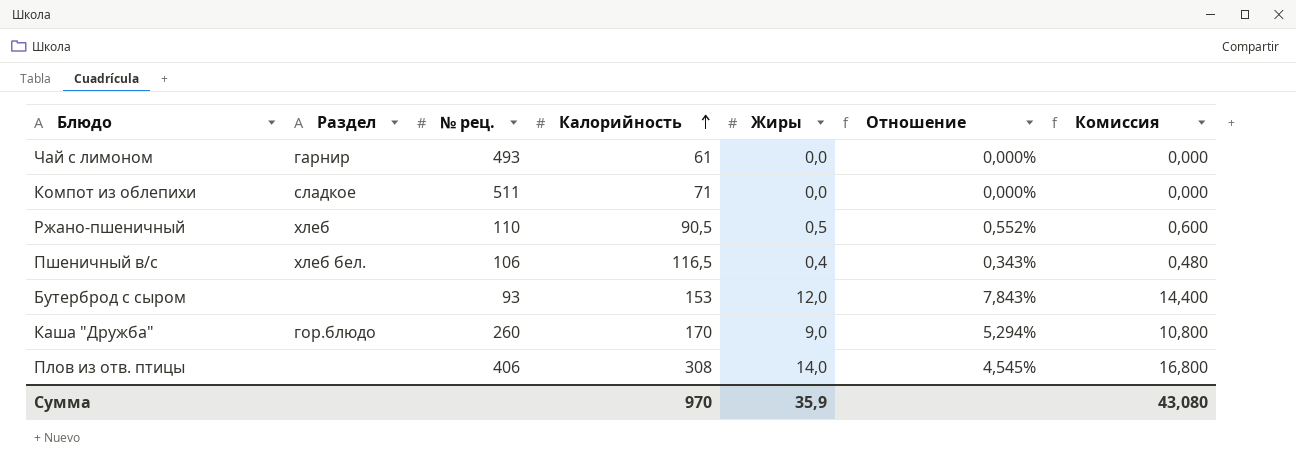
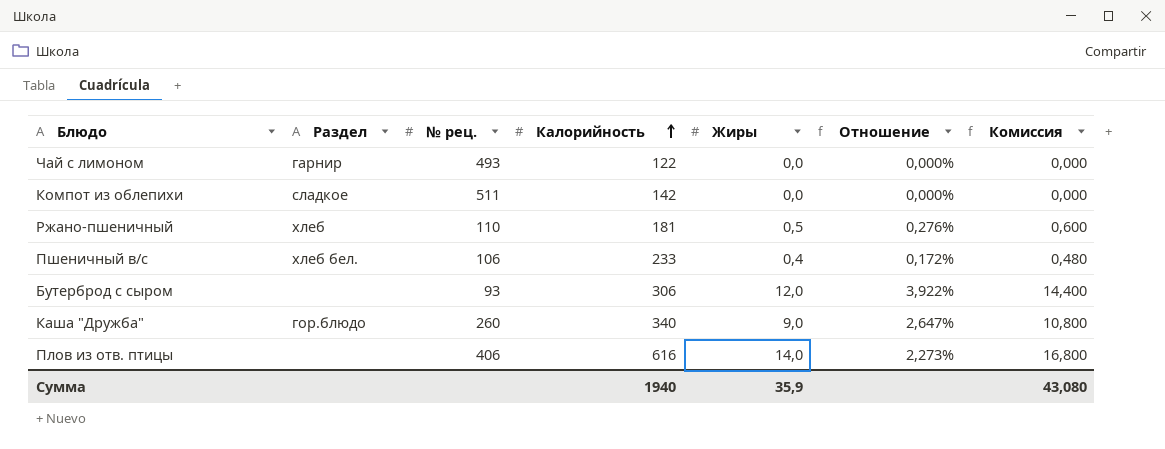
Чай с лимоном | Калорийность: 61 -> 122
Компот из облепихи | Калорийность: 71 -> 142
Ржано-пшеничный | Калорийность: 90,5 -> 181
Ржано-пшеничный | Отношение: 0,552% -> 0,276%
Пшеничный в/с | Калорийность: 116,5 -> 233
Пшеничный в/с | Отношение: 0,343% -> 0,172%
Бутерброд с сыром | Калорийность: 153 -> 306
Бутерброд с сыром | Отношение: 7,843% -> 3,922%
Каша "Дружба" | Калорийность: 170 -> 340
Каша "Дружба" | Отношение: 5,294% -> 2,647%
Плов из отв. птицы | Калорийность: 308 -> 616
Плов из отв. птицы | Отношение: 4,545% -> 2,273%
Сумма | Калорийность: 970 -> 1940

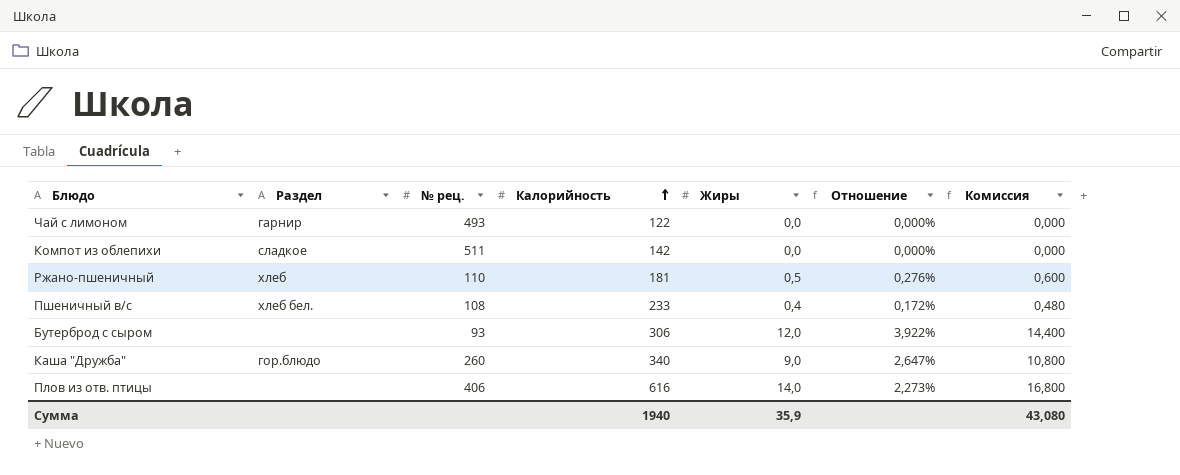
Пшеничный в/с | № рец.: 106 -> 108

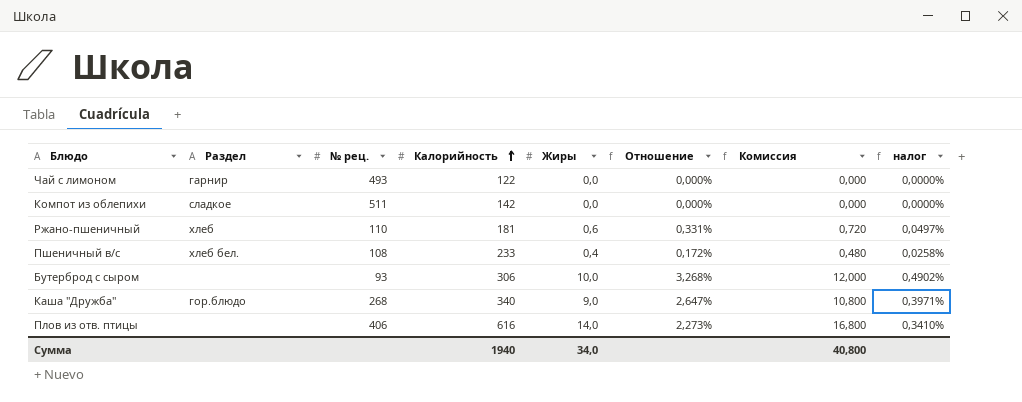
column налог | formula: none -> [Отношение] * 0,15
Ржано-пшеничный | Жиры: 0,5 -> 0,6
Ржано-пшеничный | Отношение: 0,276% -> 0,331%
Ржано-пшеничный | Комиссия: 0,600 -> 0,720
Бутерброд с сыром | Жиры: 12,0 -> 10,0
Бутерброд с сыром | Отношение: 3,922% -> 3,268%
Бутерброд с сыром | Комиссия: 14,400 -> 12,000
Каша "Дружба" | № рец.: 260 -> 268
Сумма | Жиры: 35,9 -> 34,0
Сумма | Комиссия: 43,080 -> 40,800

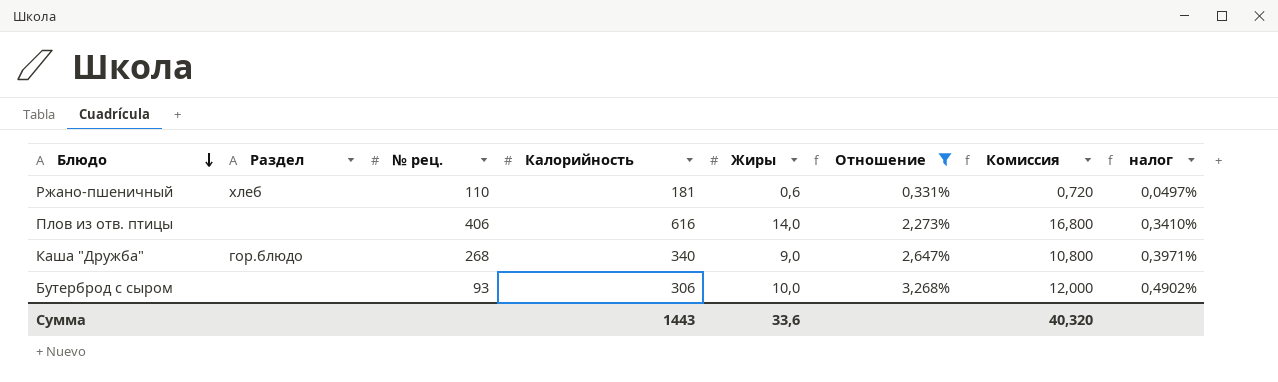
filter: none -> Отношение >= 0,331%
row order: Калорийность ascending -> Блюдо descending
Сумма | Калорийность: 1940 -> 1443
Сумма | Жиры: 34,0 -> 33,6
Сумма | Комиссия: 40,800 -> 40,320

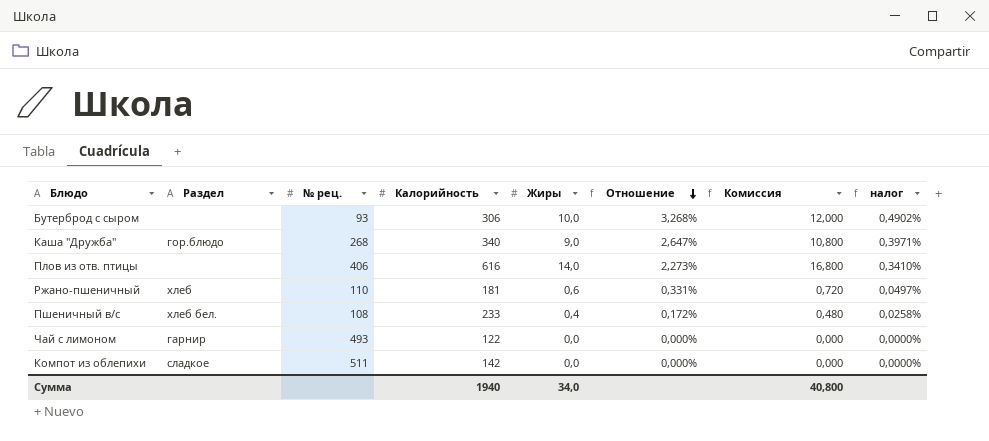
filter: Отношение >= 0,331% -> none
row order: Блюдо descending -> Отношение descending
Сумма | Калорийность: 1443 -> 1940
Сумма | Жиры: 33,6 -> 34,0
Сумма | Комиссия: 40,320 -> 40,800

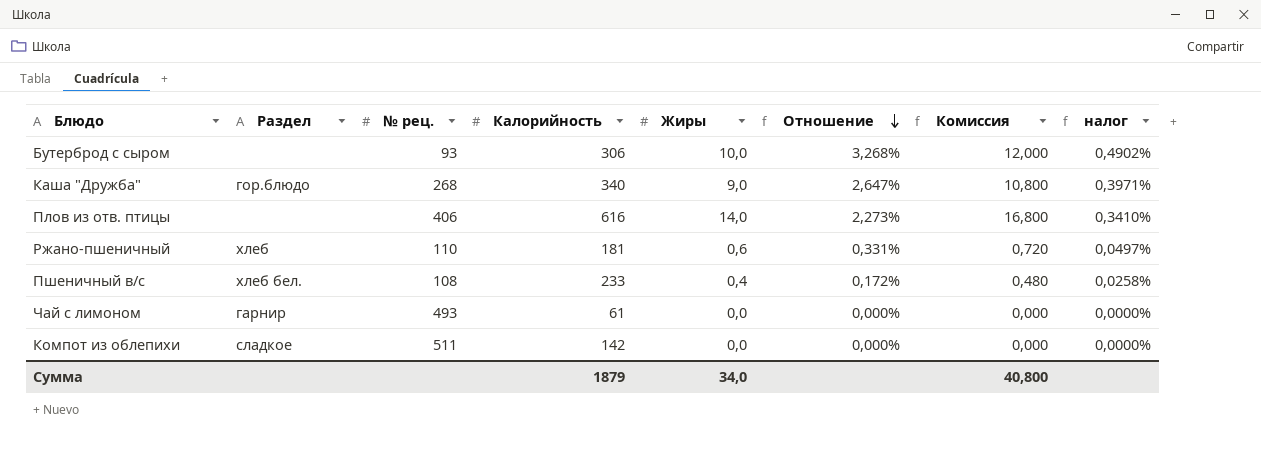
Чай с лимоном | Калорийность: 122 -> 61
Сумма | Калорийность: 1940 -> 1879

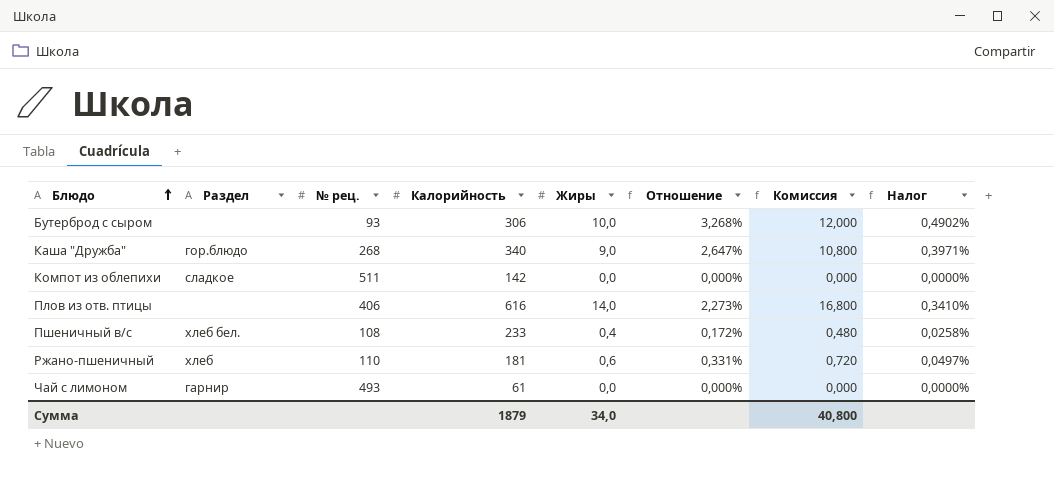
row order: Отношение descending -> Блюдо ascending
column name: налог -> Налог

